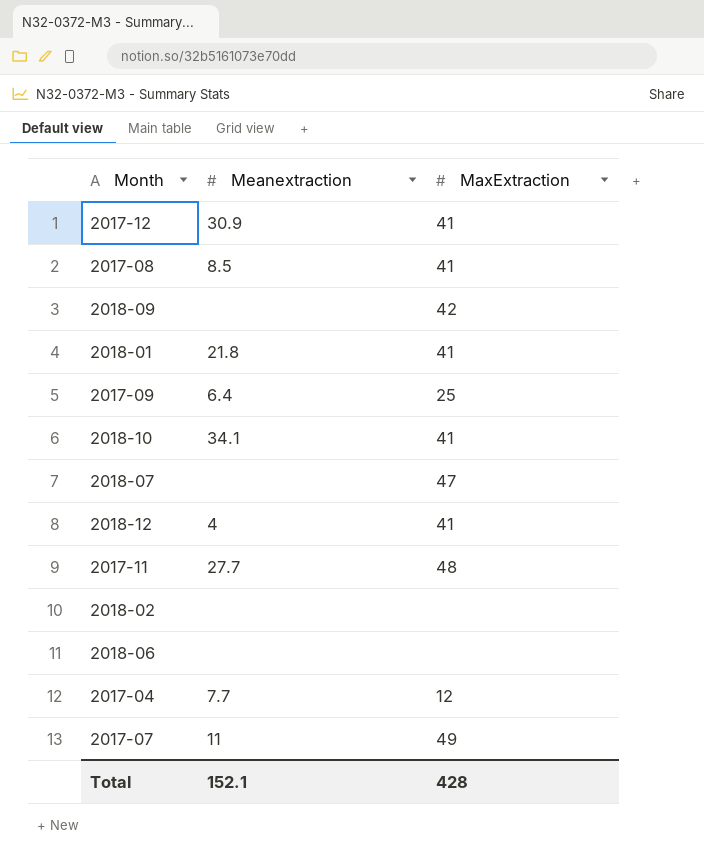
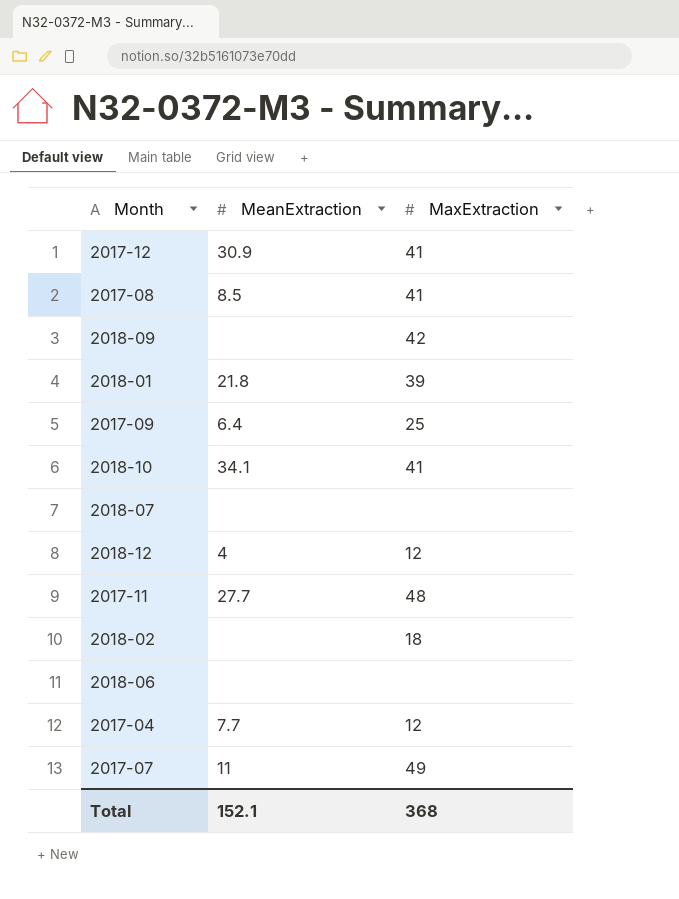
column name: Meanextraction -> MeanExtraction
2018-01 | MaxExtraction: 41 -> 39
2018-07 | MaxExtraction: 47 -> none
2018-12 | MaxExtraction: 41 -> 12
2018-02 | MaxExtraction: none -> 18
Total | MaxExtraction: 428 -> 368

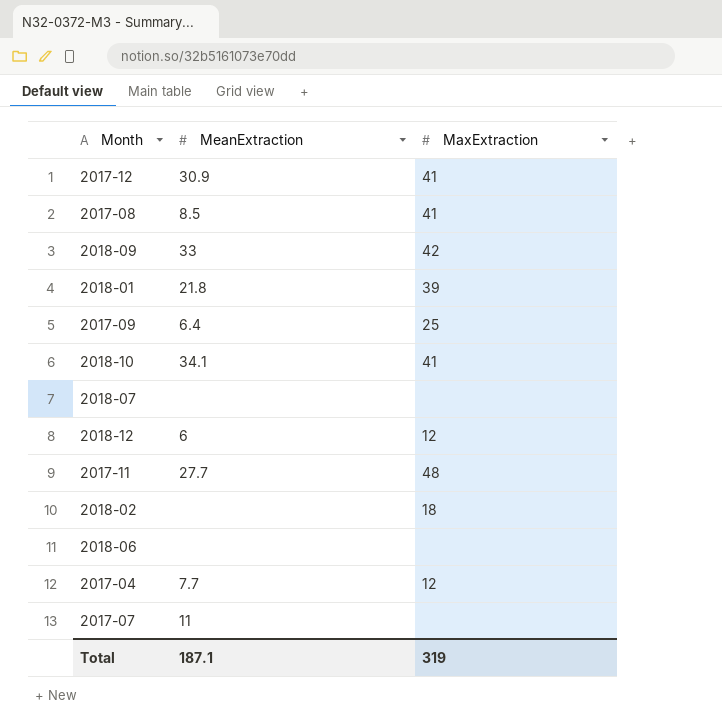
2018-09 | MeanExtraction: none -> 33
2018-12 | MeanExtraction: 4 -> 6
2017-07 | MaxExtraction: 49 -> none
Total | MeanExtraction: 152.1 -> 187.1
Total | MaxExtraction: 368 -> 319

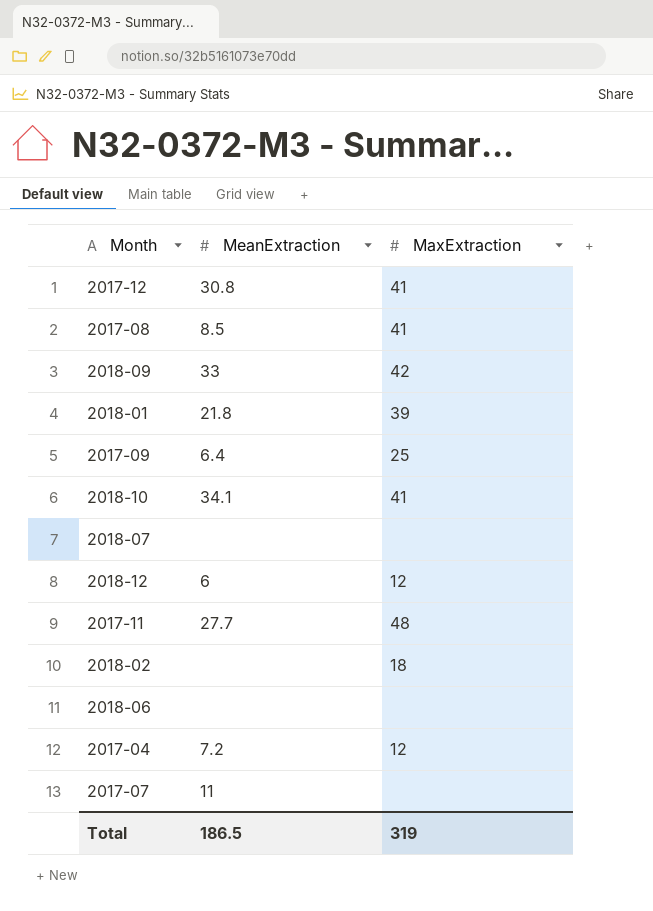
2017-12 | MeanExtraction: 30.9 -> 30.8
2017-04 | MeanExtraction: 7.7 -> 7.2
Total | MeanExtraction: 187.1 -> 186.5

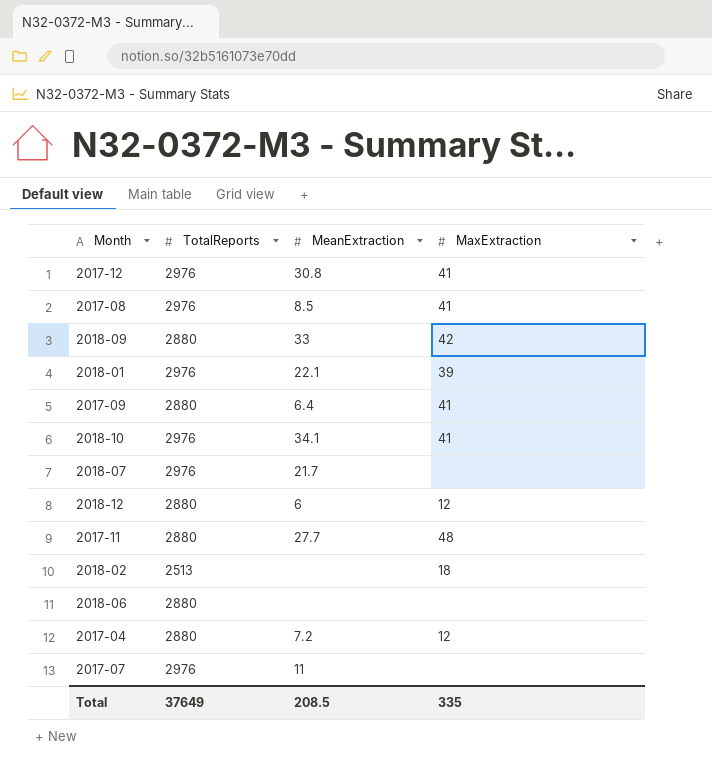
column TotalReports | position: none -> 2
2018-01 | MeanExtraction: 21.8 -> 22.1
2017-09 | MaxExtraction: 25 -> 41
2018-07 | MeanExtraction: none -> 21.7
Total | MeanExtraction: 186.5 -> 208.5
Total | MaxExtraction: 319 -> 335

